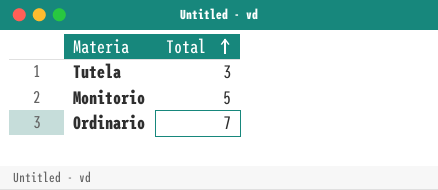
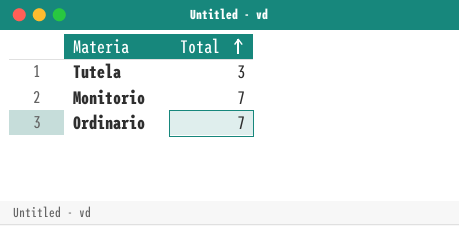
Monitorio | Total: 5 -> 7

